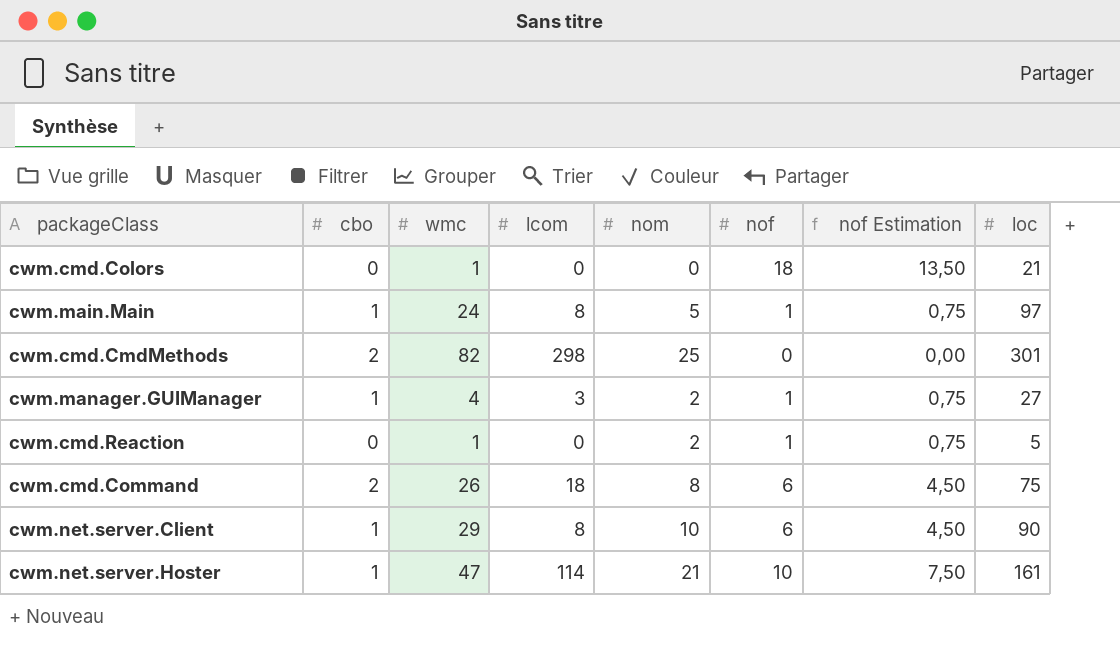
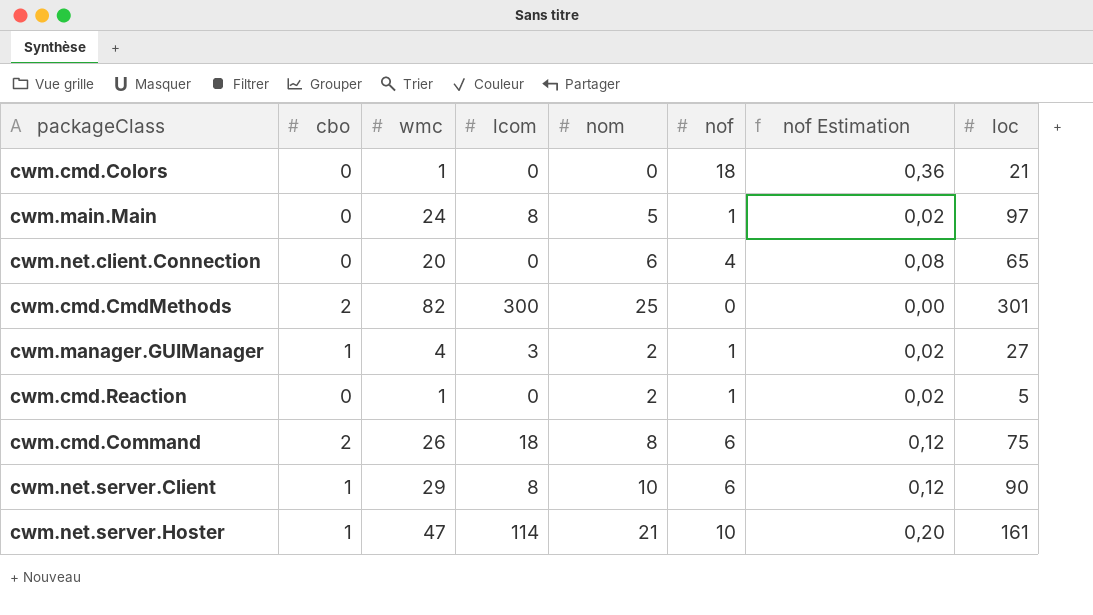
column nof Estimation | formula: [nof] * 0,75 -> [nof] * 0,02
cwm.main.Main | cbo: 1 -> 0
row cwm.net.client.Connection: none -> 0 | 20 | 0 | 6 | 4 | 0,08 | 65
cwm.cmd.CmdMethods | lcom: 298 -> 300

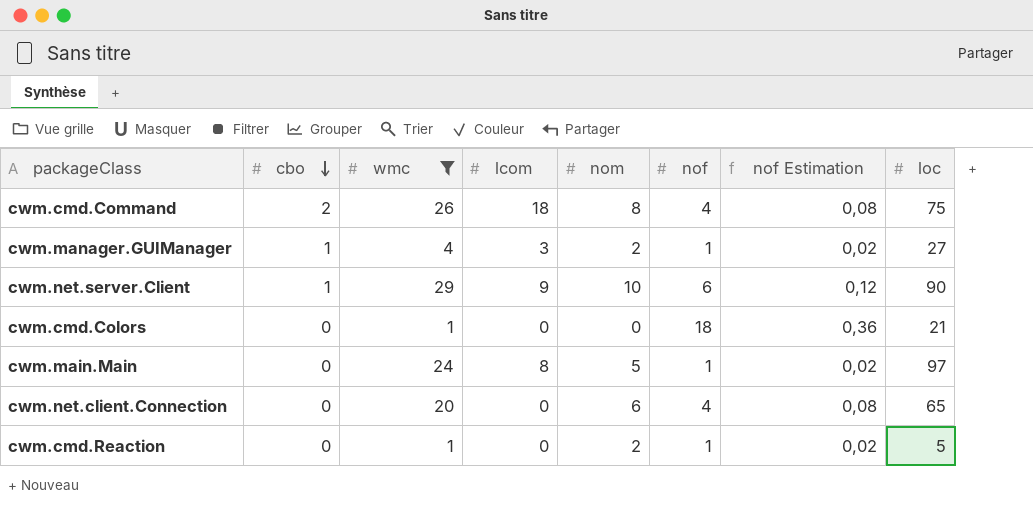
filter: none -> wmc <= 29
row order: none -> cbo descending
cwm.cmd.Command | nof: 6 -> 4
cwm.cmd.Command | nof Estimation: 0,12 -> 0,08
cwm.net.server.Client | lcom: 8 -> 9

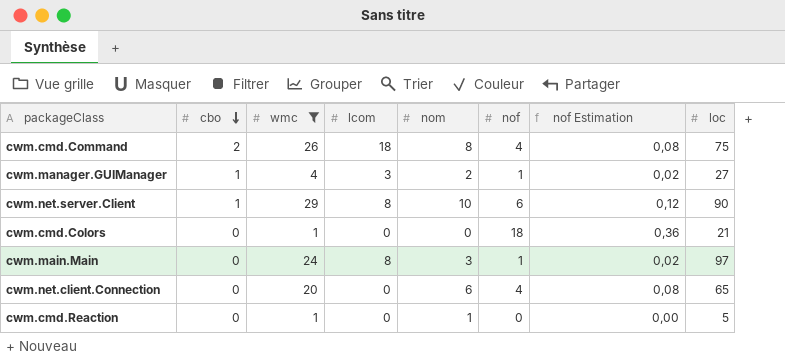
cwm.net.server.Client | lcom: 9 -> 8
cwm.main.Main | nom: 5 -> 3
cwm.cmd.Reaction | nom: 2 -> 1
cwm.cmd.Reaction | nof: 1 -> 0
cwm.cmd.Reaction | nof Estimation: 0,02 -> 0,00

